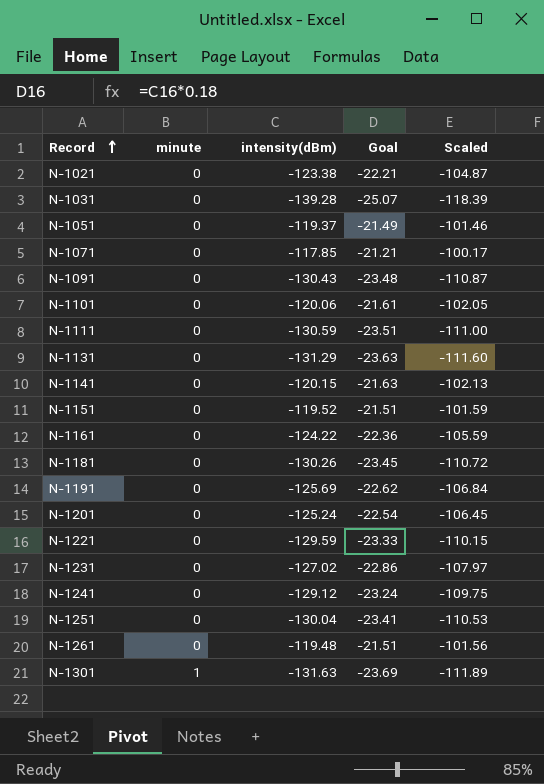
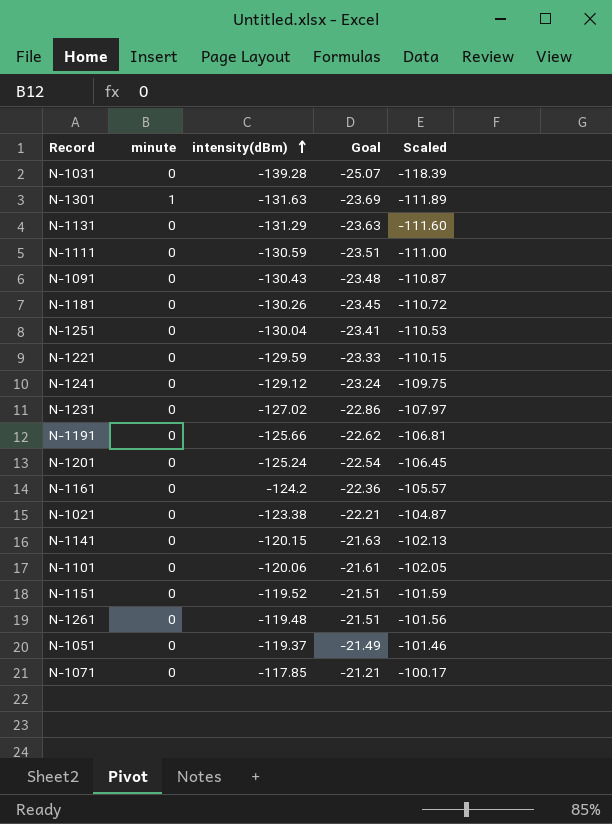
row order: Record ascending -> intensity(dBm) ascending
N-1191 | intensity(dBm): -125.69 -> -125.66
N-1191 | Scaled: -106.84 -> -106.81
N-1161 | intensity(dBm): -124.22 -> -124.2
N-1161 | Scaled: -105.59 -> -105.57

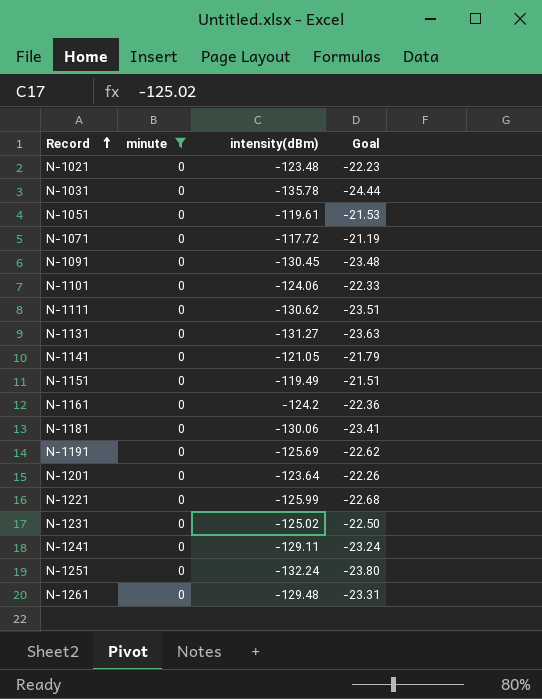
filter: none -> minute = 0
row order: intensity(dBm) ascending -> Record ascending
column Scaled | formula: [intensity(dBm)] * 0.85 -> none
N-1021 | intensity(dBm): -123.38 -> -123.48
N-1021 | Goal: -22.21 -> -22.23
N-1031 | intensity(dBm): -139.28 -> -135.78
N-1031 | Goal: -25.07 -> -24.44
N-1051 | intensity(dBm): -119.37 -> -119.61
N-1051 | Goal: -21.49 -> -21.53
N-1071 | intensity(dBm): -117.85 -> -117.72
N-1071 | Goal: -21.21 -> -21.19
N-1091 | intensity(dBm): -130.43 -> -130.45
N-1101 | intensity(dBm): -120.06 -> -124.06
N-1101 | Goal: -21.61 -> -22.33
N-1111 | intensity(dBm): -130.59 -> -130.62
N-1131 | intensity(dBm): -131.29 -> -131.27
N-1141 | intensity(dBm): -120.15 -> -121.05
N-1141 | Goal: -21.63 -> -21.79
N-1151 | intensity(dBm): -119.52 -> -119.49
N-1181 | intensity(dBm): -130.26 -> -130.06
N-1181 | Goal: -23.45 -> -23.41
N-1191 | intensity(dBm): -125.66 -> -125.69
N-1201 | intensity(dBm): -125.24 -> -123.64
N-1201 | Goal: -22.54 -> -22.26
N-1221 | intensity(dBm): -129.59 -> -125.99
N-1221 | Goal: -23.33 -> -22.68
N-1231 | intensity(dBm): -127.02 -> -125.02
N-1231 | Goal: -22.86 -> -22.50
N-1241 | intensity(dBm): -129.12 -> -129.11
N-1251 | intensity(dBm): -130.04 -> -132.24
N-1251 | Goal: -23.41 -> -23.80
N-1261 | intensity(dBm): -119.48 -> -129.48
N-1261 | Goal: -21.51 -> -23.31

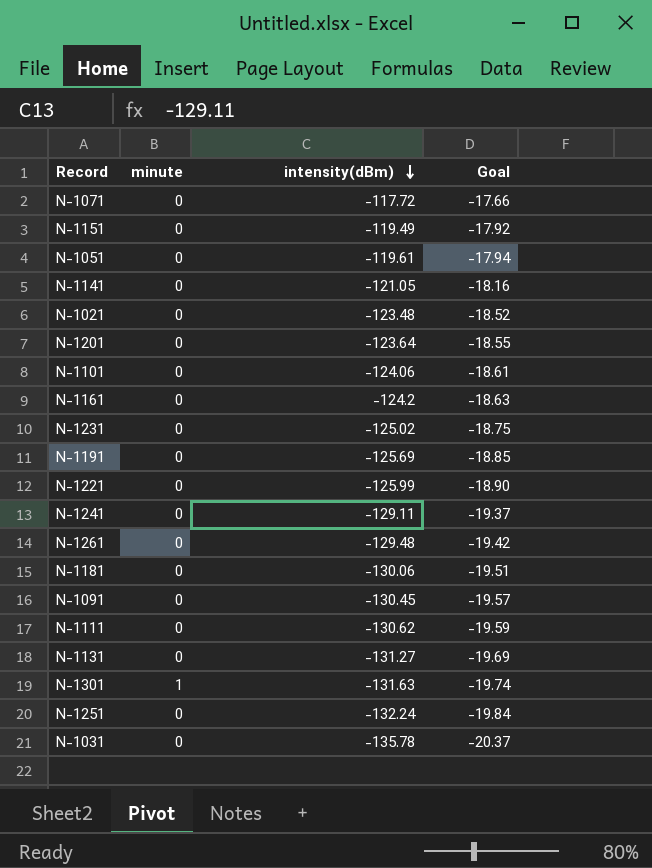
filter: minute = 0 -> none
row order: Record ascending -> intensity(dBm) descending
column Goal | formula: [intensity(dBm)] * 0.18 -> [intensity(dBm)] * 0.15

